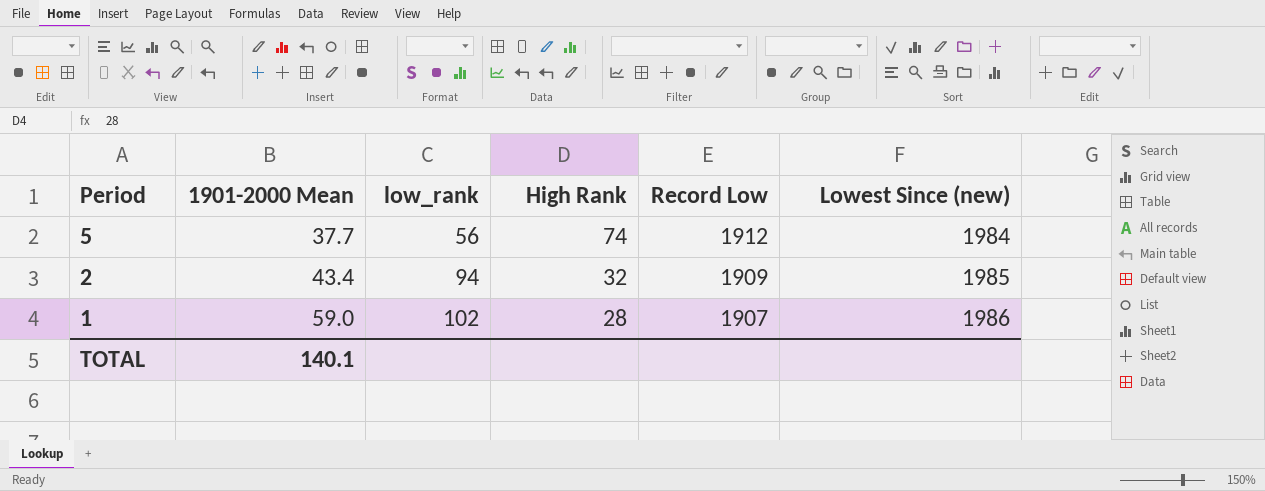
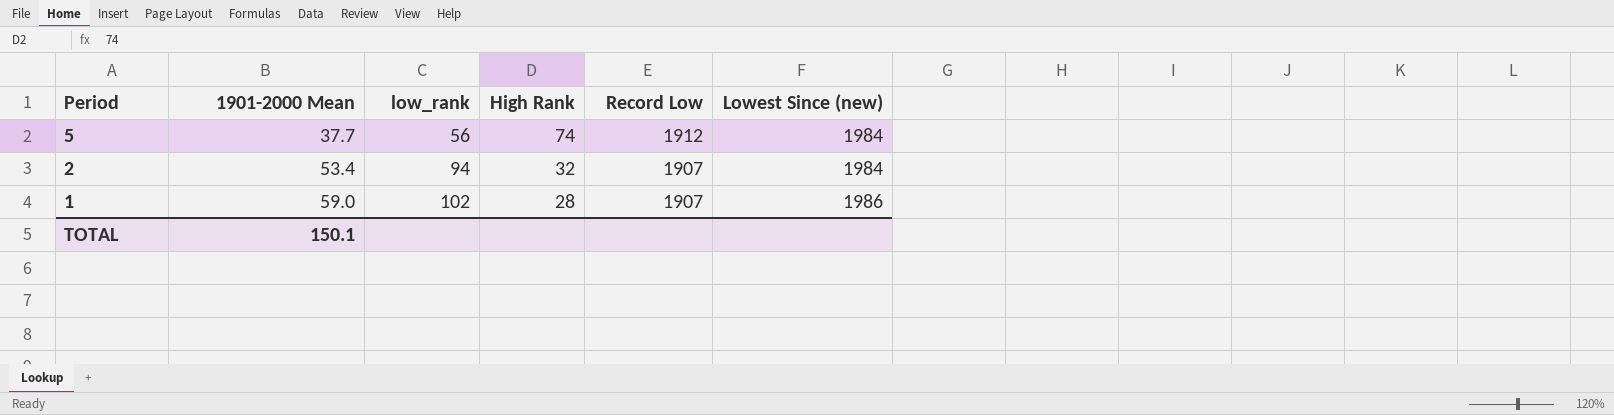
2 | 1901-2000 Mean: 43.4 -> 53.4
2 | Record Low: 1909 -> 1907
2 | Lowest Since (new): 1985 -> 1984
TOTAL | 1901-2000 Mean: 140.1 -> 150.1

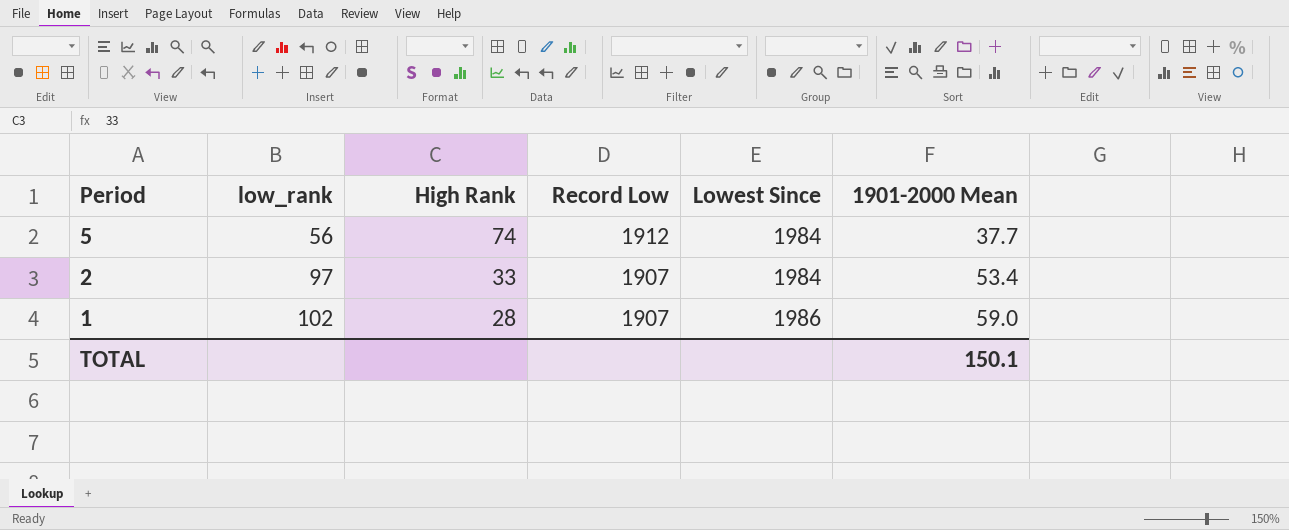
column name: Lowest Since (new) -> Lowest Since
column 1901-2000 Mean | position: 2 -> 6
2 | low_rank: 94 -> 97
2 | High Rank: 32 -> 33

